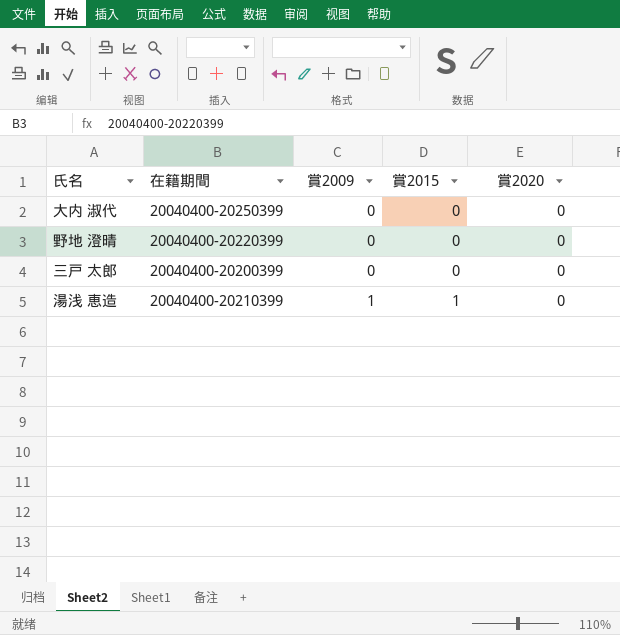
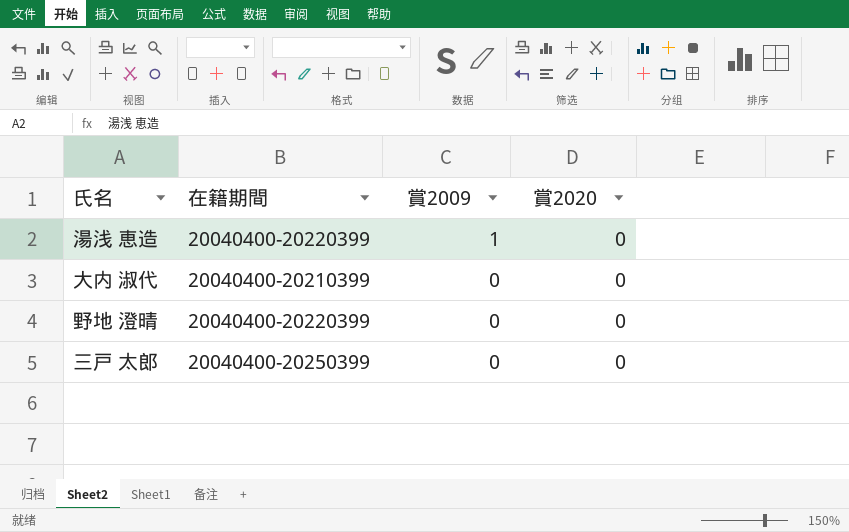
row order: 賞2009 ascending -> 賞2009 descending
column 賞2015 | position: 4 -> none
湯浅 恵造 | 在籍期間: 20040400-20210399 -> 20040400-20220399
大内 淑代 | 在籍期間: 20040400-20250399 -> 20040400-20210399
三戸 太郎 | 在籍期間: 20040400-20200399 -> 20040400-20250399

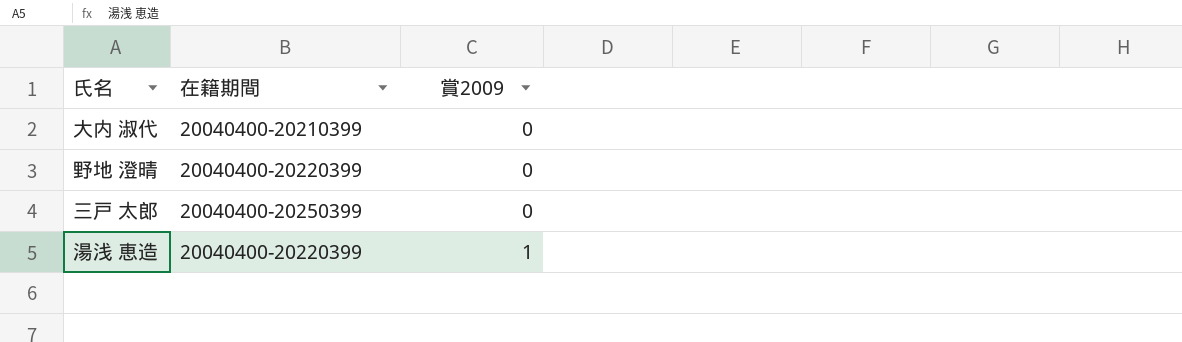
row order: 賞2009 descending -> 賞2009 ascending
column 賞2020 | position: 4 -> none

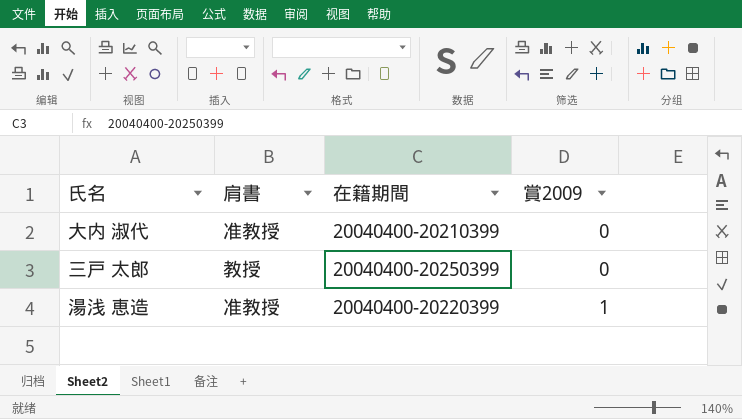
column 肩書 | position: none -> 2
row 野地 澄晴: 20040400-20220399 | 0 -> none

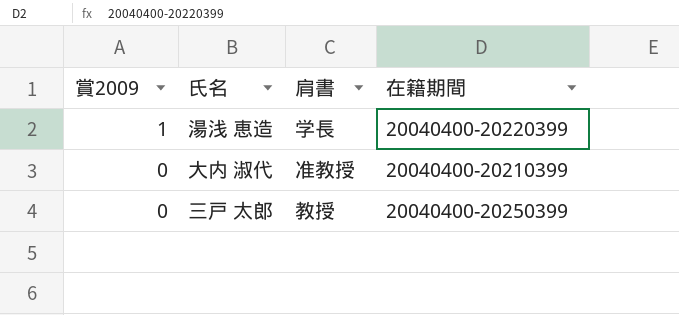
row order: 賞2009 ascending -> 賞2009 descending
column 賞2009 | position: 4 -> 1
湯浅 恵造 | 肩書: 准教授 -> 学長

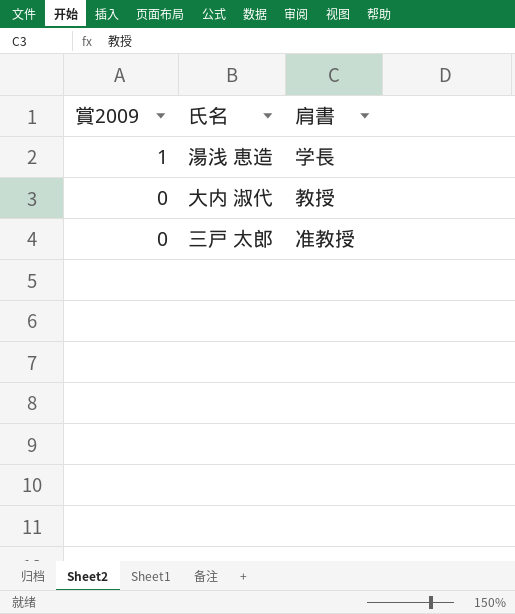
column 在籍期間 | position: 4 -> none
大内 淑代 | 肩書: 准教授 -> 教授
三戸 太郎 | 肩書: 教授 -> 准教授

